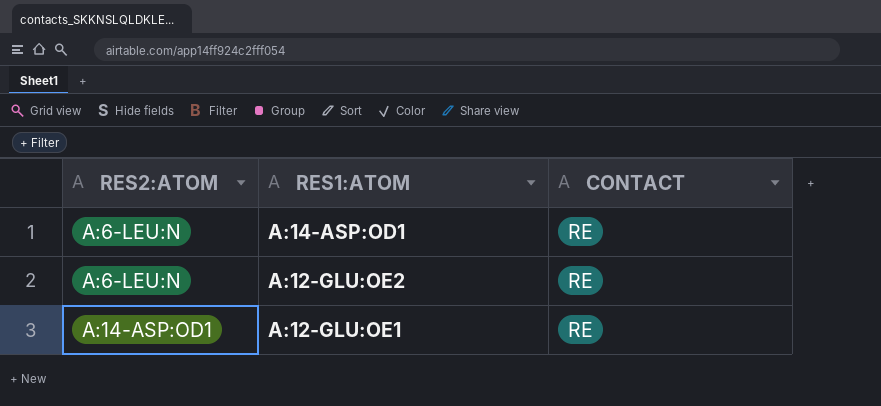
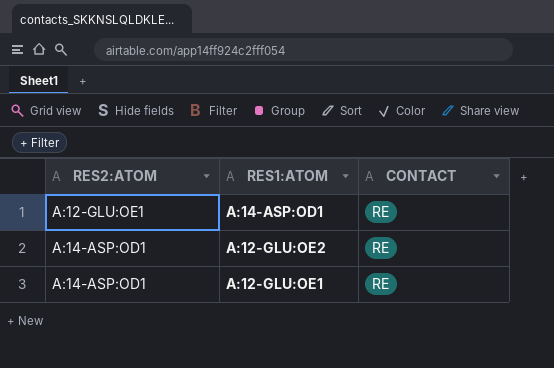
A:14-ASP:OD1 | RES2:ATOM: A:6-LEU:N -> A:12-GLU:OE1
A:12-GLU:OE2 | RES2:ATOM: A:6-LEU:N -> A:14-ASP:OD1

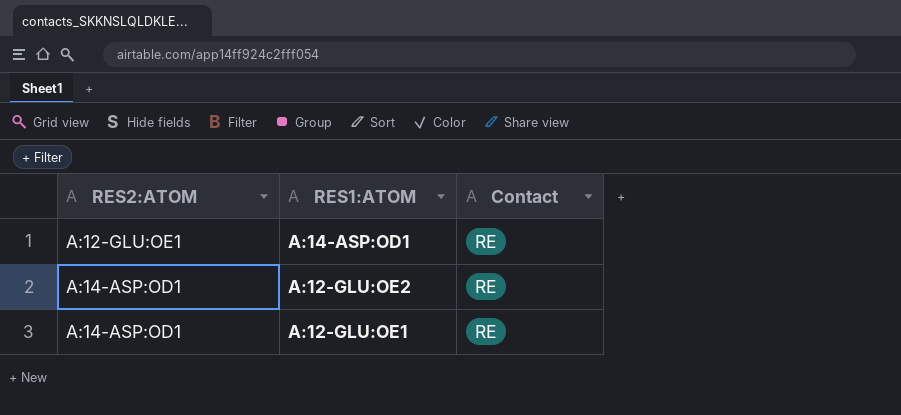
column name: CONTACT -> Contact

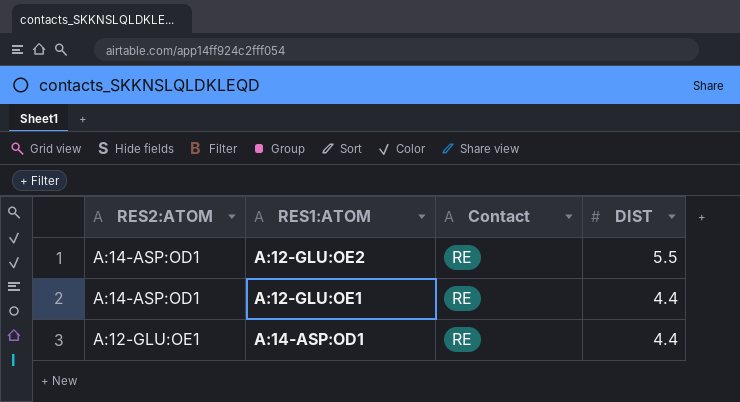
row order: RES2:ATOM ascending -> RES2:ATOM descending
column DIST | position: none -> 4

